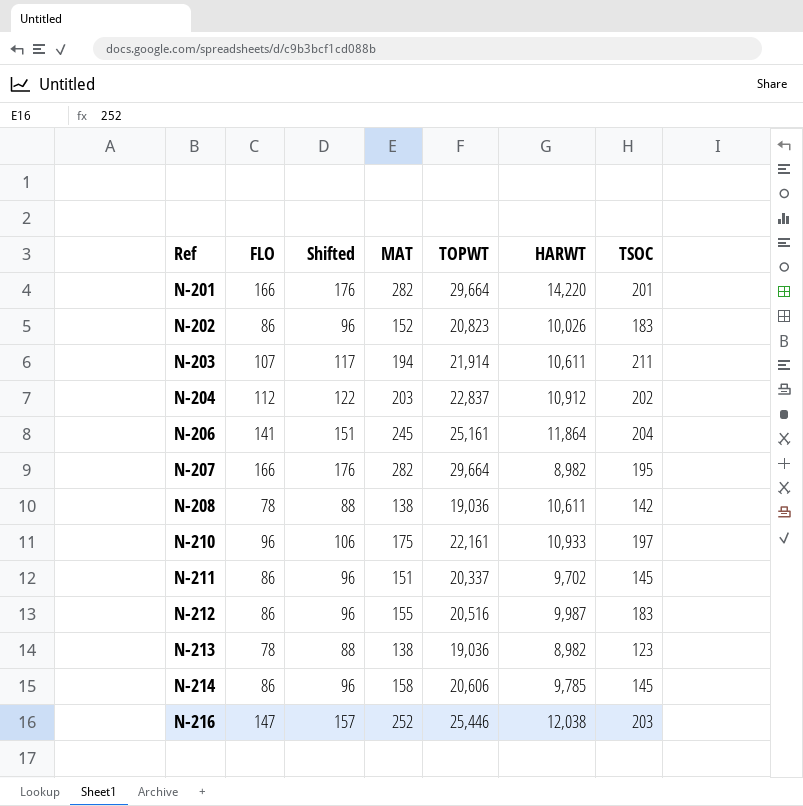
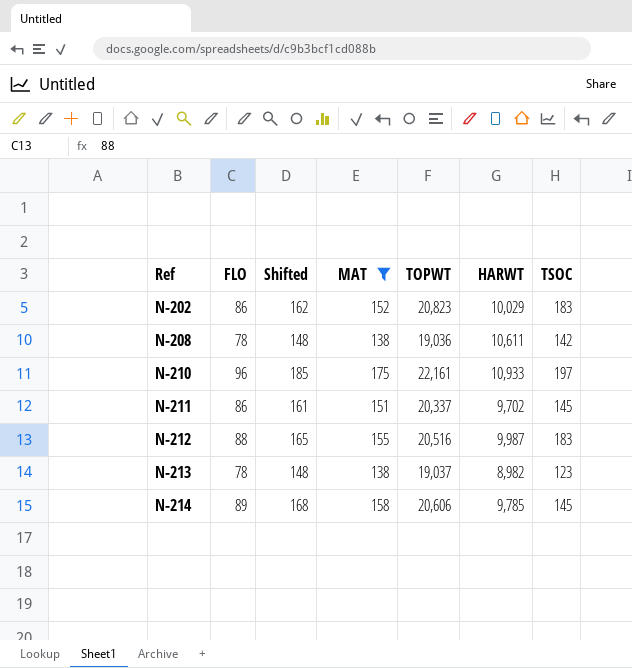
filter: none -> MAT <= 175
column Shifted | formula: [FLO] + 10 -> [MAT] + 10
N-202 | HARWT: 10,026 -> 10,029
N-212 | FLO: 86 -> 88
N-213 | TOPWT: 19,036 -> 19,037
N-214 | FLO: 86 -> 89

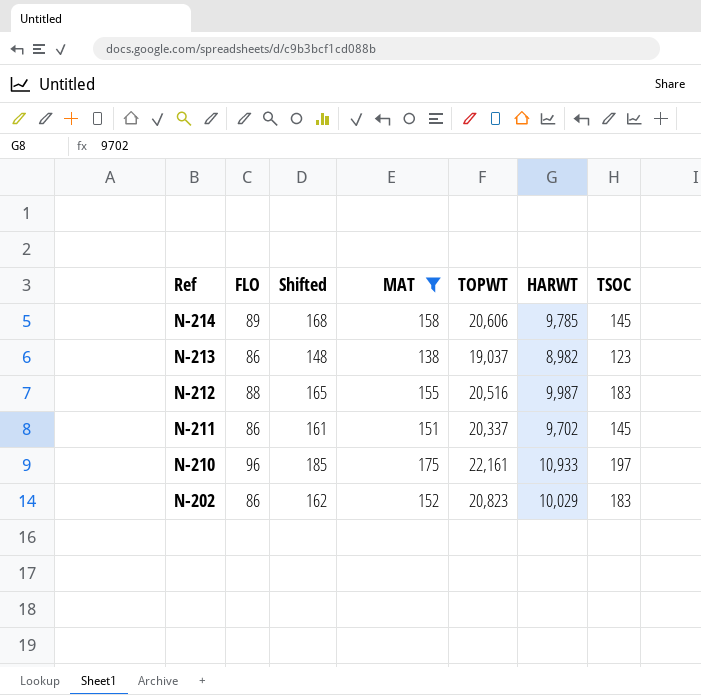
row order: Ref ascending -> Ref descending
row N-208: 78 | 148 | 138 | 19,036 | 10,611 | 142 -> none
N-213 | FLO: 78 -> 86

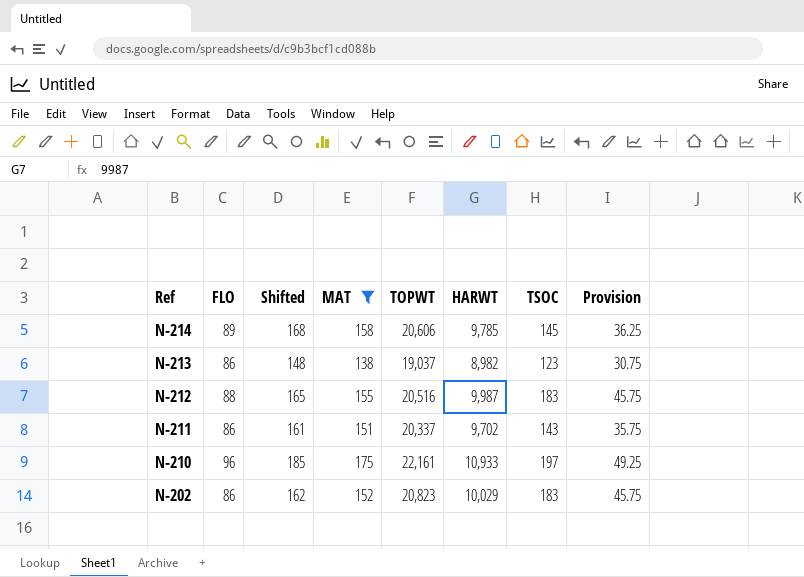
column Provision | formula: none -> [TSOC] * 0.25
N-211 | TSOC: 145 -> 143

